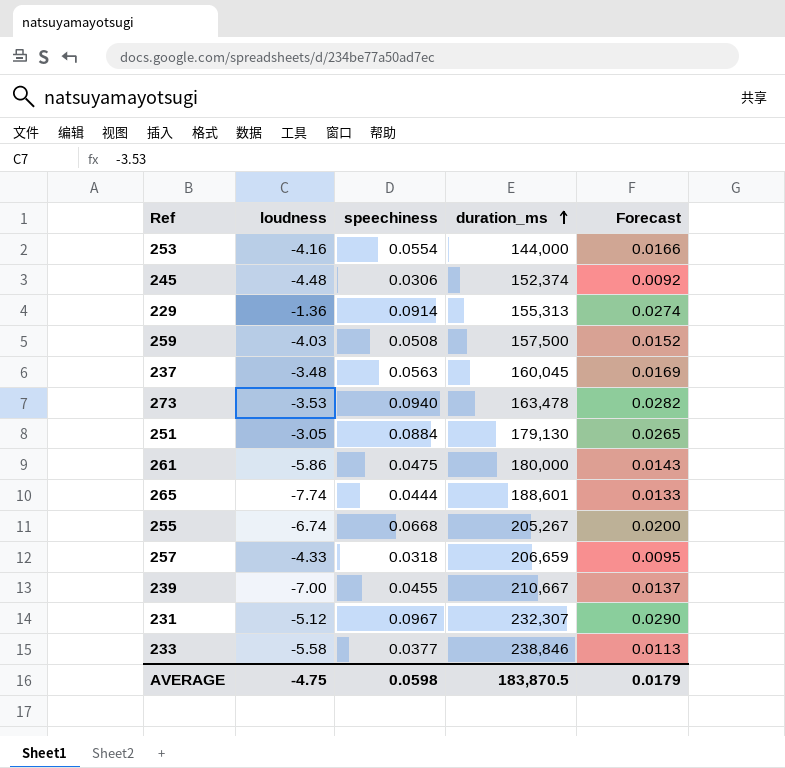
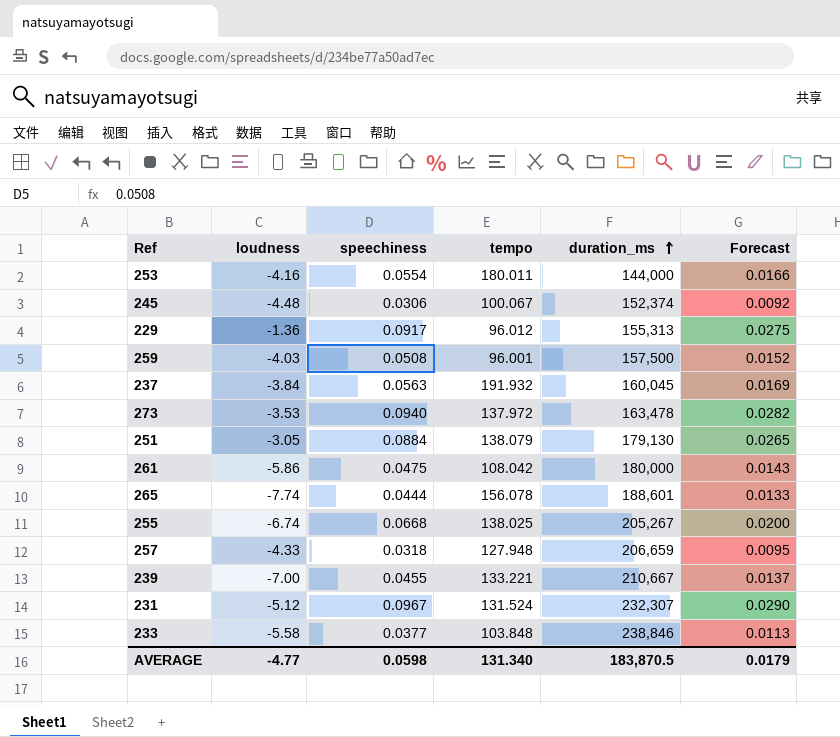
column tempo | position: none -> 4
229 | speechiness: 0.0914 -> 0.0917
229 | Forecast: 0.0274 -> 0.0275
237 | loudness: -3.48 -> -3.84
AVERAGE | loudness: -4.75 -> -4.77

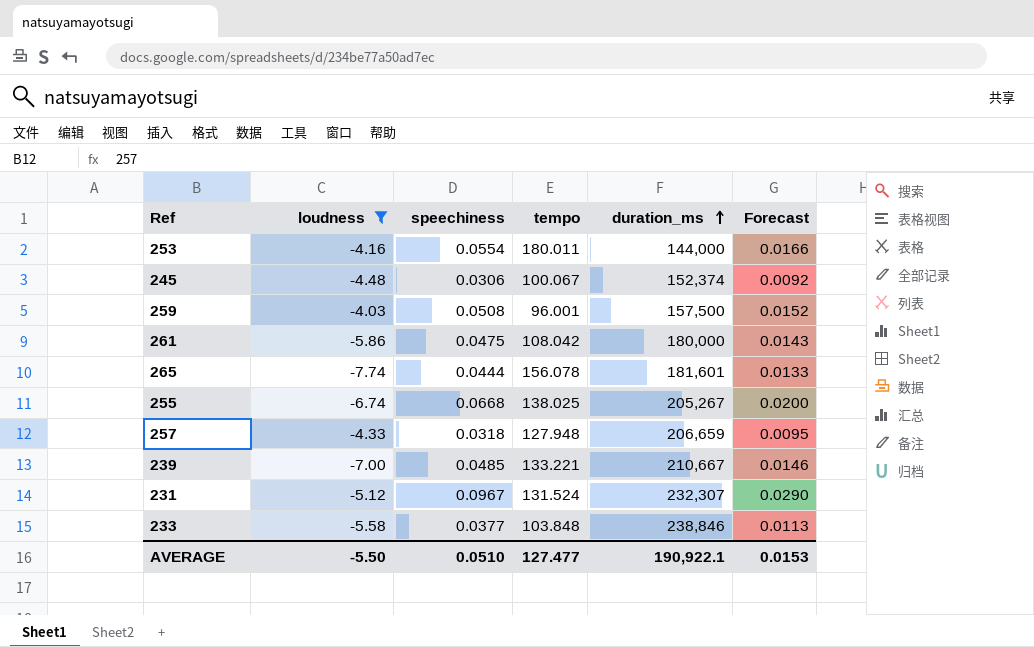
filter: none -> loudness <= -4.03
265 | duration_ms: 188,601 -> 181,601
239 | speechiness: 0.0455 -> 0.0485
239 | Forecast: 0.0137 -> 0.0146
AVERAGE | loudness: -4.77 -> -5.50
AVERAGE | speechiness: 0.0598 -> 0.0510
AVERAGE | tempo: 131.340 -> 127.477
AVERAGE | duration_ms: 183,870.5 -> 190,922.1
AVERAGE | Forecast: 0.0179 -> 0.0153

